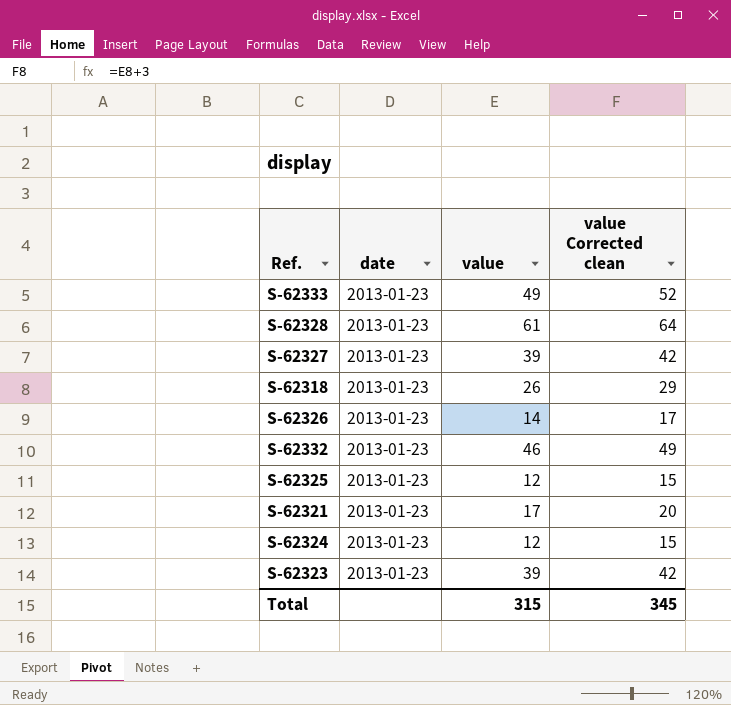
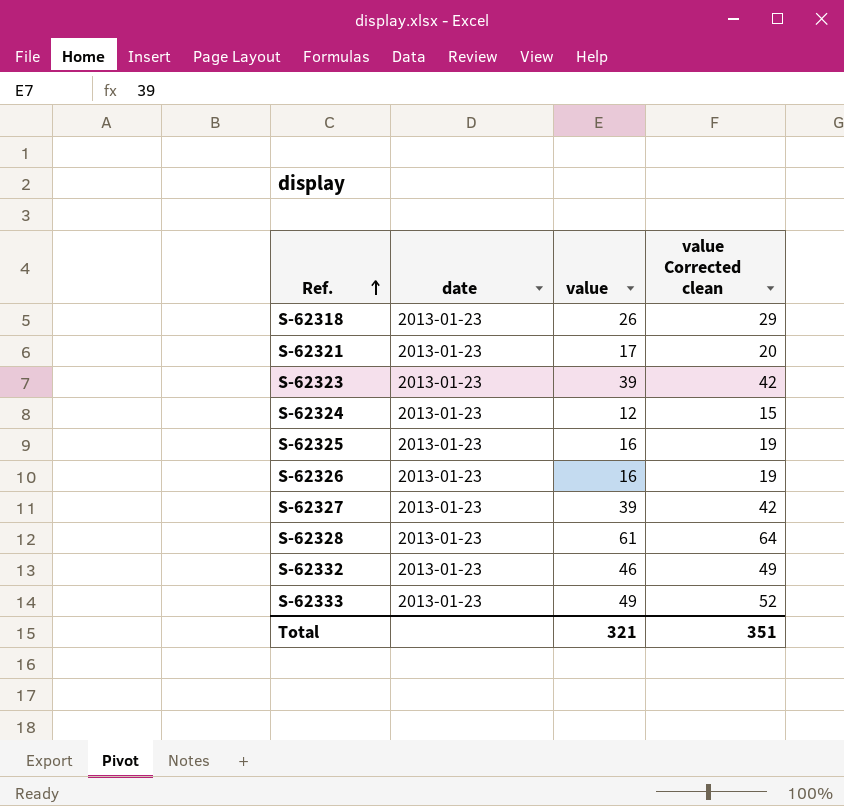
row order: none -> Ref. ascending
S-62325 | value: 12 -> 16
S-62325 | value Corrected clean: 15 -> 19
S-62326 | value: 14 -> 16
S-62326 | value Corrected clean: 17 -> 19
Total | value: 315 -> 321
Total | value Corrected clean: 345 -> 351

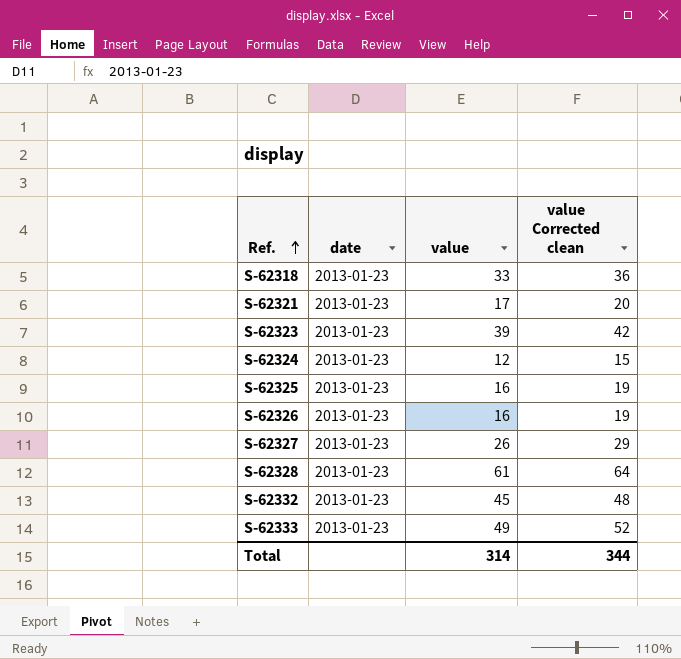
S-62318 | value: 26 -> 33
S-62318 | value Corrected clean: 29 -> 36
S-62327 | value: 39 -> 26
S-62327 | value Corrected clean: 42 -> 29
S-62332 | value: 46 -> 45
S-62332 | value Corrected clean: 49 -> 48
Total | value: 321 -> 314
Total | value Corrected clean: 351 -> 344

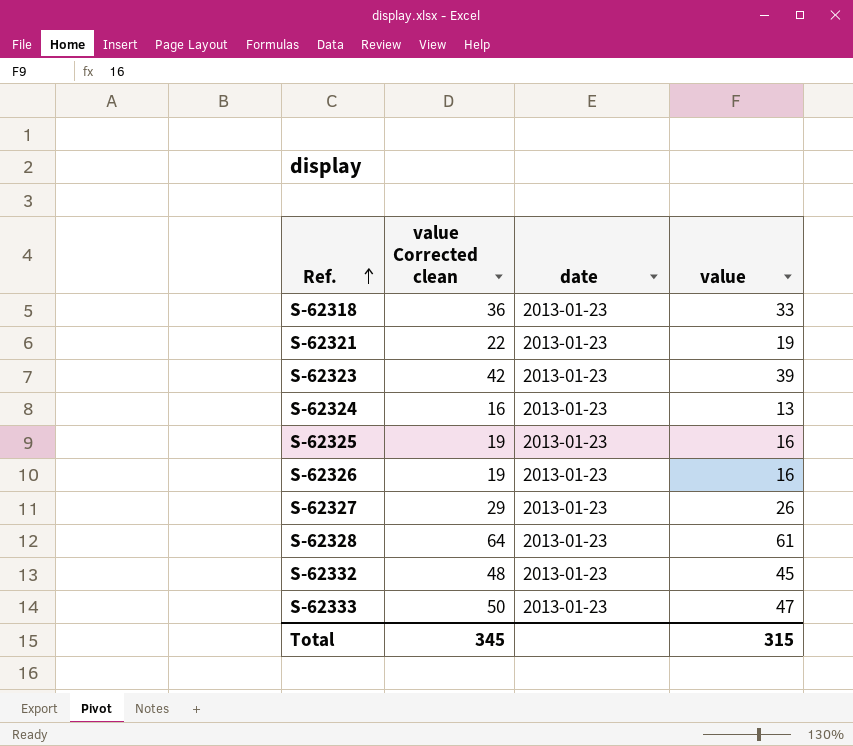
column value Corrected clean | position: 4 -> 2
S-62321 | value Corrected clean: 20 -> 22
S-62321 | value: 17 -> 19
S-62324 | value Corrected clean: 15 -> 16
S-62324 | value: 12 -> 13
S-62333 | value Corrected clean: 52 -> 50
S-62333 | value: 49 -> 47
Total | value Corrected clean: 344 -> 345
Total | value: 314 -> 315

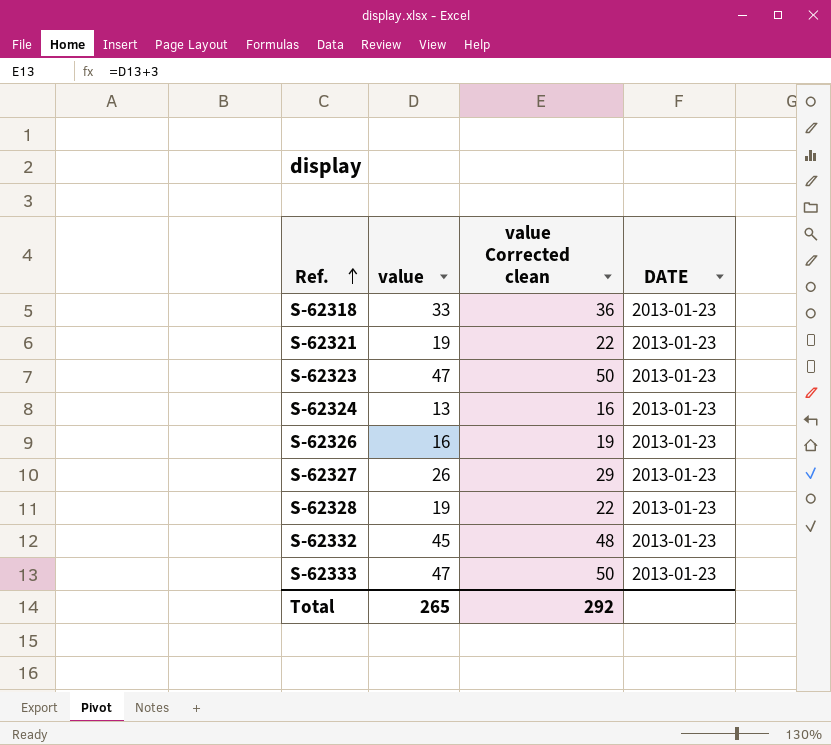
column value | position: 4 -> 2
column name: date -> DATE
row S-62325: 19 | 2013-01-23 | 16 -> none
S-62323 | value: 39 -> 47
S-62323 | value Corrected clean: 42 -> 50
S-62328 | value: 61 -> 19
S-62328 | value Corrected clean: 64 -> 22
Total | value: 315 -> 265
Total | value Corrected clean: 345 -> 292

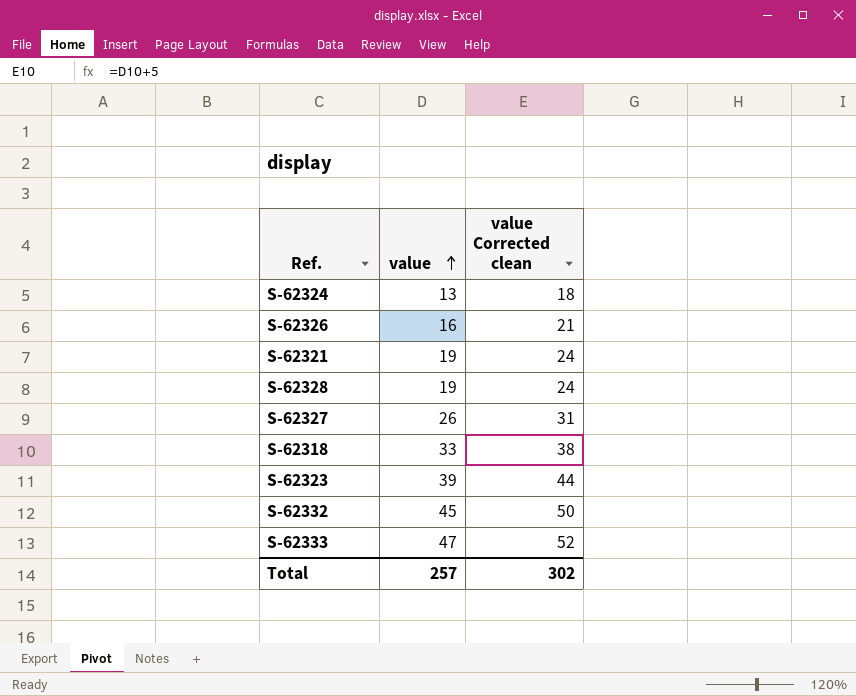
row order: Ref. ascending -> value ascending
column DATE | position: 4 -> none
column value Corrected clean | formula: [value] + 3 -> [value] + 5
S-62323 | value: 47 -> 39
Total | value: 265 -> 257
Total | value Corrected clean: 292 -> 302

